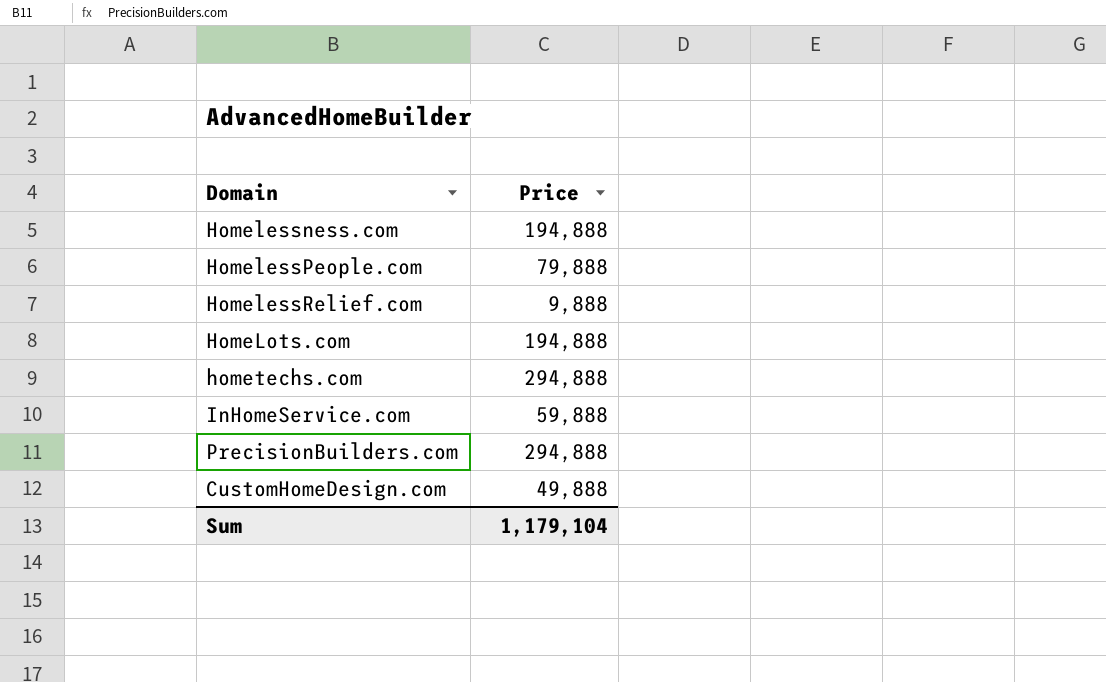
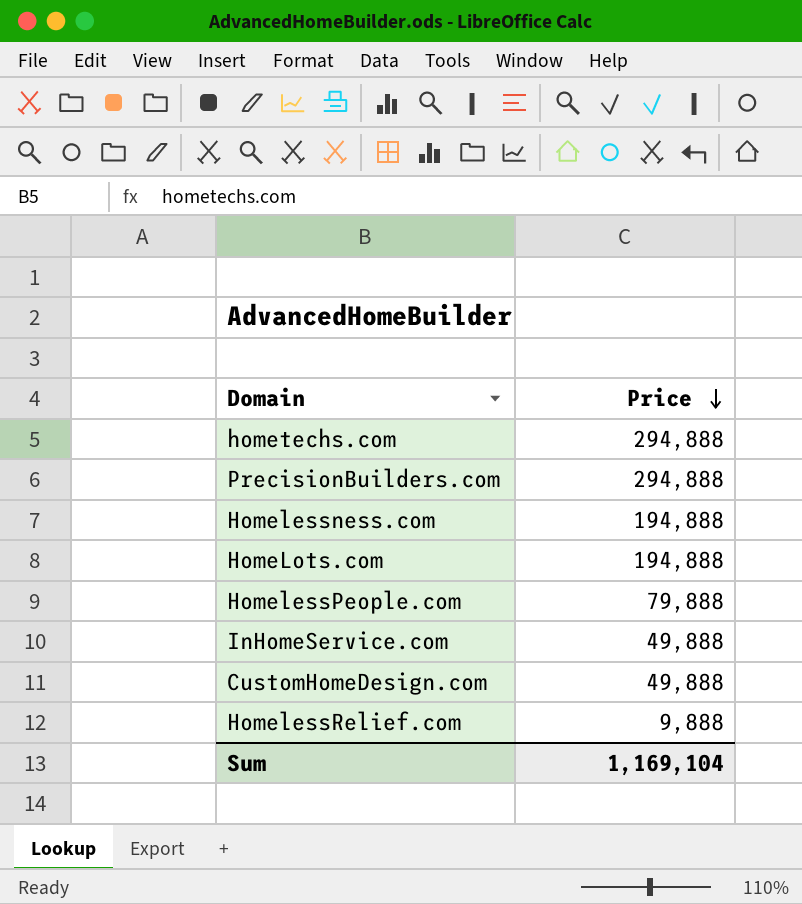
row order: none -> Price descending
InHomeService.com | Price: 59,888 -> 49,888
Sum | Price: 1,179,104 -> 1,169,104

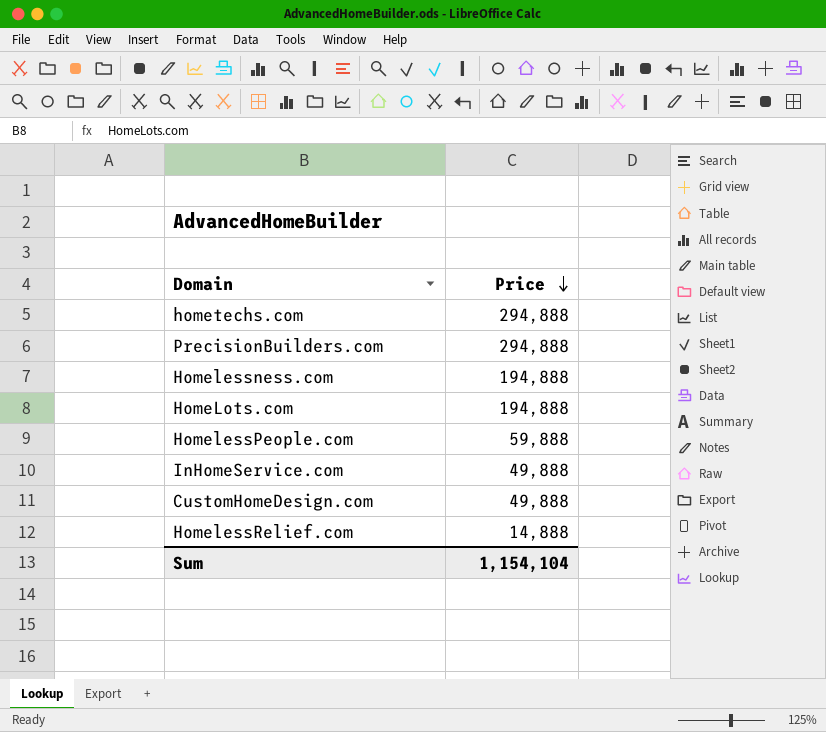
HomelessPeople.com | Price: 79,888 -> 59,888
HomelessRelief.com | Price: 9,888 -> 14,888
Sum | Price: 1,169,104 -> 1,154,104

